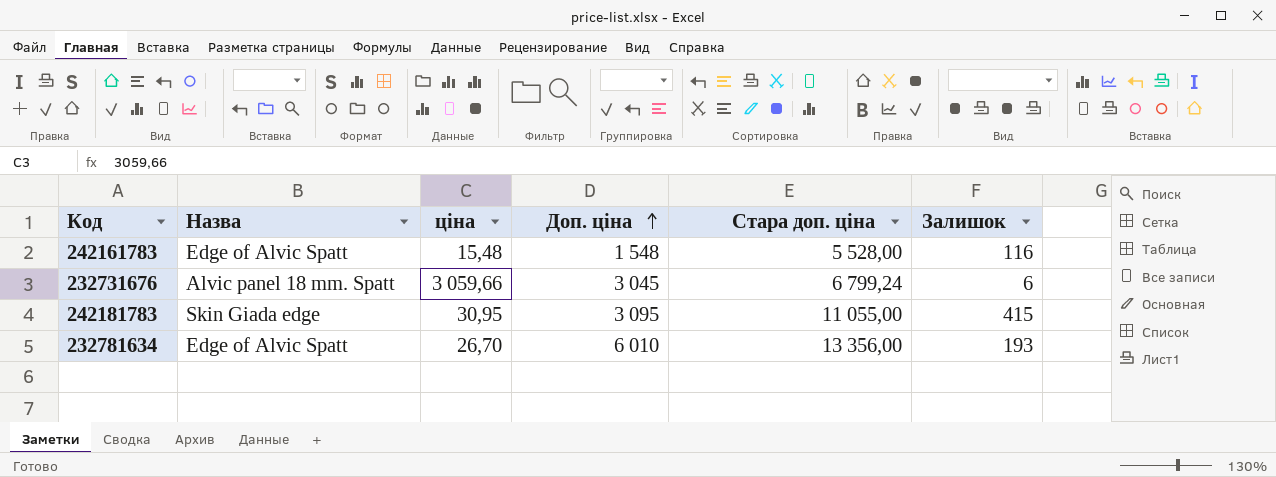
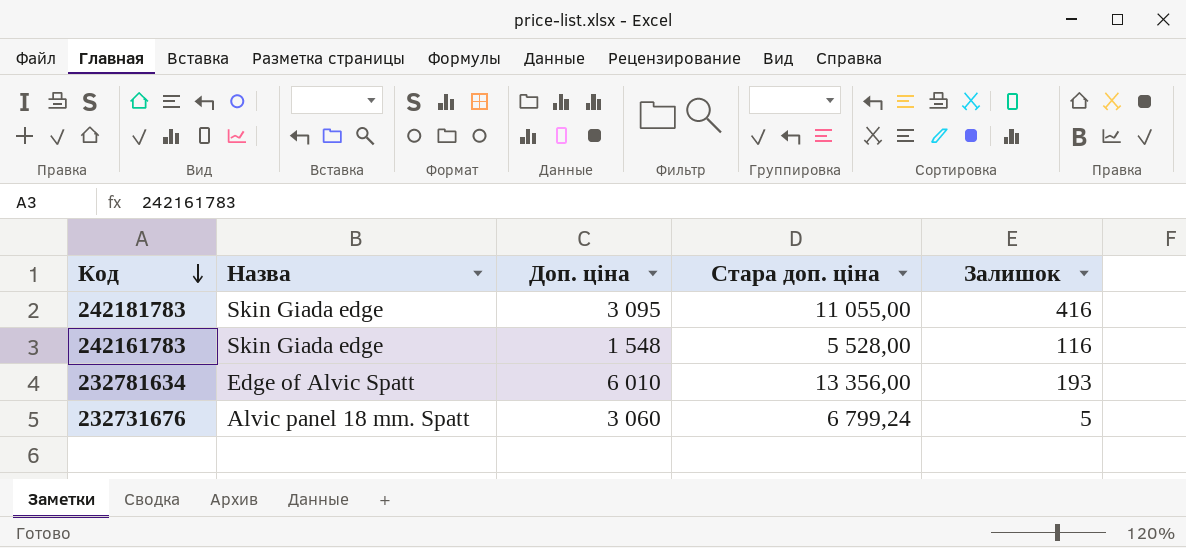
row order: Доп. ціна ascending -> Код descending
column ціна | position: 3 -> none
242181783 | Залишок: 415 -> 416
242161783 | Назва: Edge of Alvic Spatt -> Skin Giada edge
232731676 | Доп. ціна: 3 045 -> 3 060
232731676 | Залишок: 6 -> 5

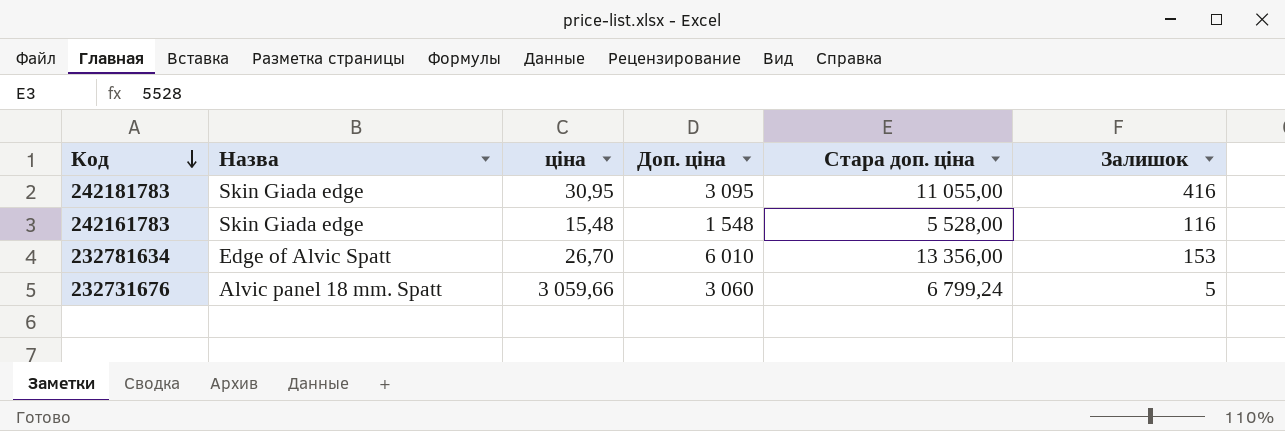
column ціна | position: none -> 3
232781634 | Залишок: 193 -> 153

